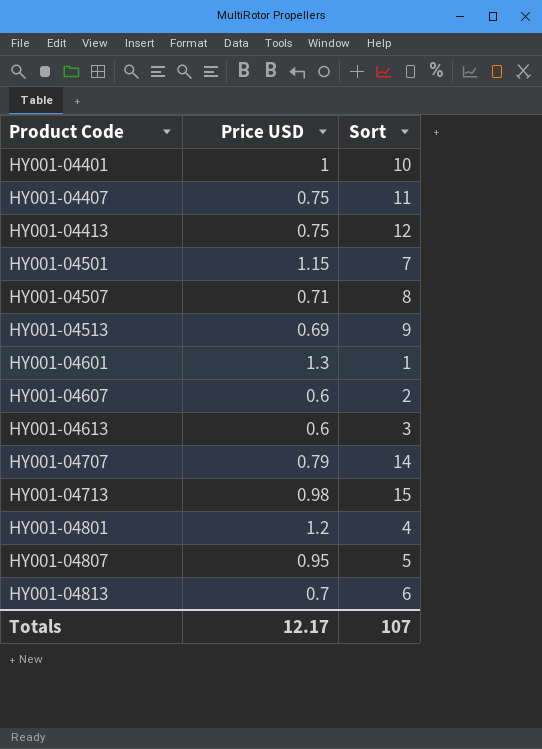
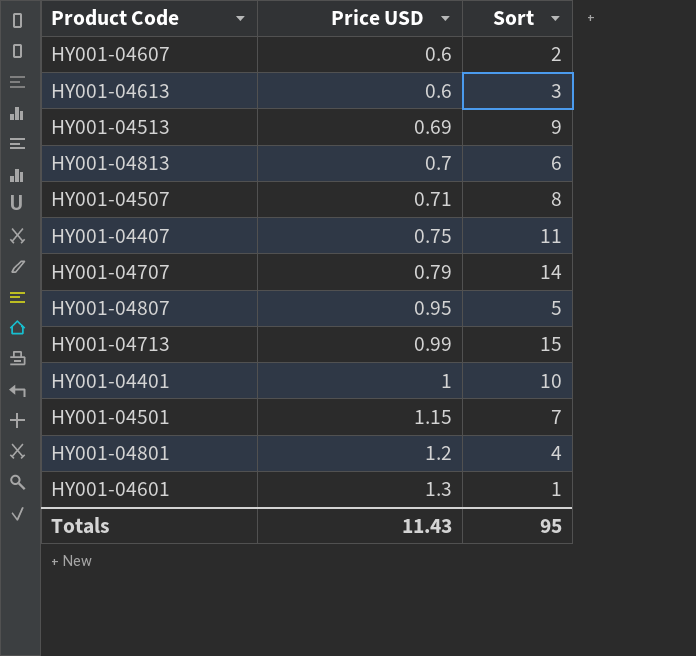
row order: Product Code ascending -> Price USD ascending
row HY001-04413: 0.75 | 12 -> none
HY001-04713 | Price USD: 0.98 -> 0.99
Totals | Price USD: 12.17 -> 11.43
Totals | Sort: 107 -> 95

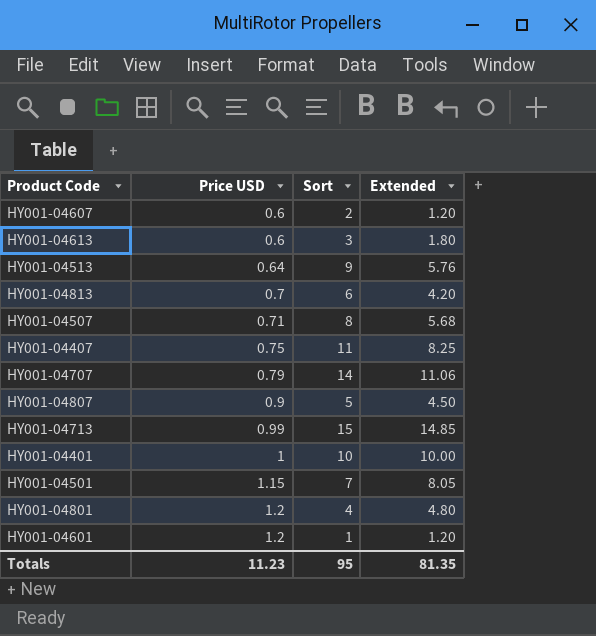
column Extended | formula: none -> [Price USD] * [Sort]
HY001-04513 | Price USD: 0.69 -> 0.64
HY001-04807 | Price USD: 0.95 -> 0.9
HY001-04601 | Price USD: 1.3 -> 1.2
Totals | Price USD: 11.43 -> 11.23

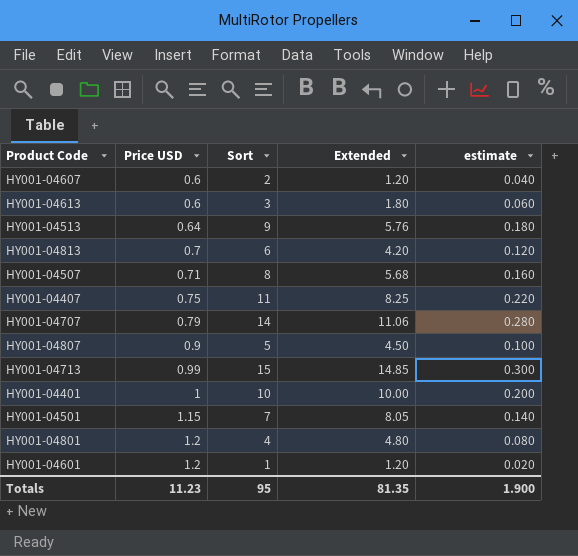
column estimate | formula: none -> [Sort] * 0.02

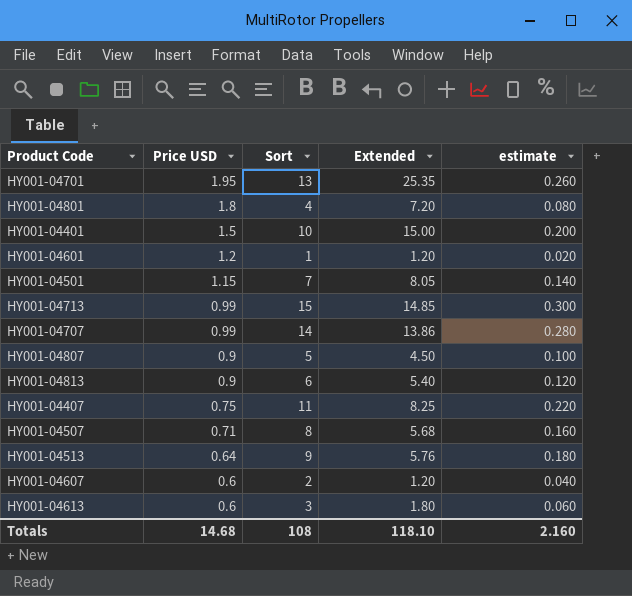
row order: Price USD ascending -> Price USD descending
row HY001-04701: none -> 1.95 | 13 | 25.35 | 0.260
HY001-04801 | Price USD: 1.2 -> 1.8
HY001-04801 | Extended: 4.80 -> 7.20
HY001-04401 | Price USD: 1 -> 1.5
HY001-04401 | Extended: 10.00 -> 15.00
HY001-04707 | Price USD: 0.79 -> 0.99
HY001-04707 | Extended: 11.06 -> 13.86
HY001-04813 | Price USD: 0.7 -> 0.9
HY001-04813 | Extended: 4.20 -> 5.40
Totals | Price USD: 11.23 -> 14.68
Totals | Sort: 95 -> 108
Totals | Extended: 81.35 -> 118.10
Totals | estimate: 1.900 -> 2.160

